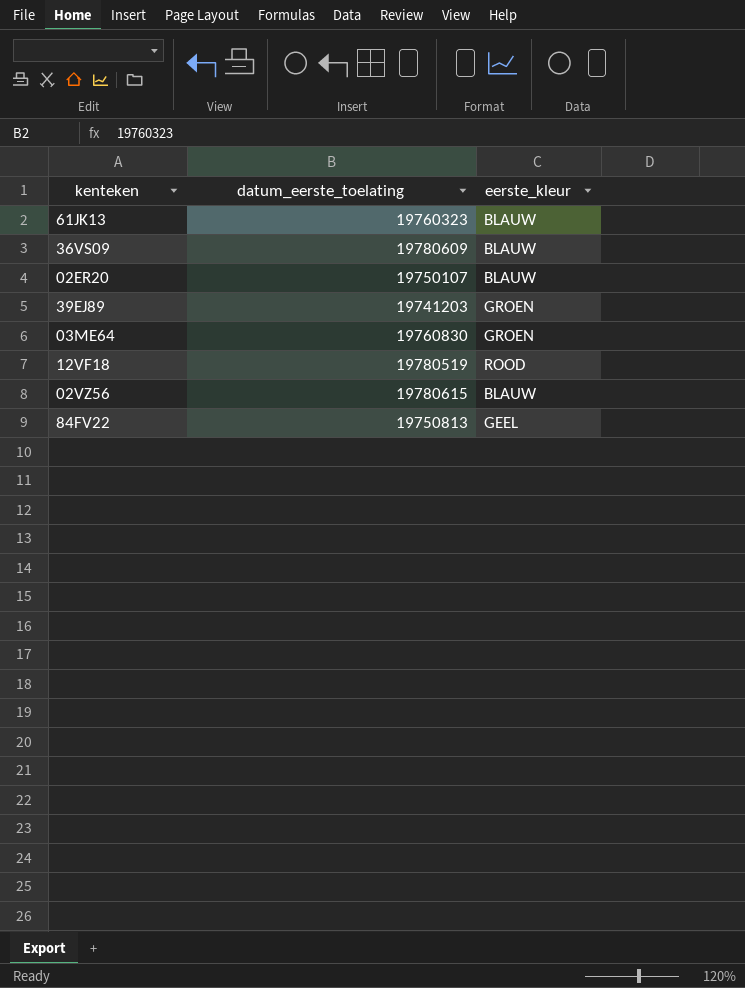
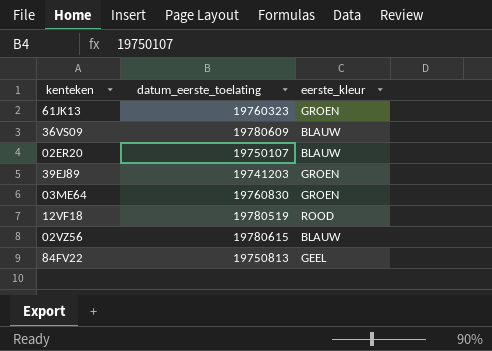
61JK13 | eerste_kleur: BLAUW -> GROEN

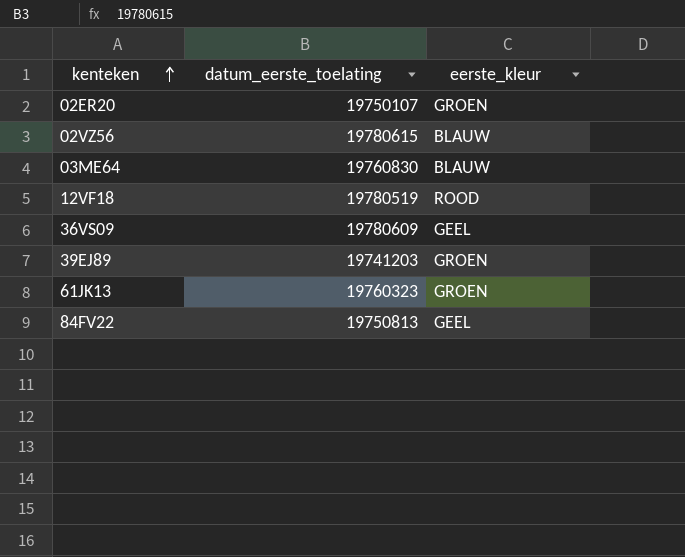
row order: none -> kenteken ascending
02ER20 | eerste_kleur: BLAUW -> GROEN
03ME64 | eerste_kleur: GROEN -> BLAUW
36VS09 | eerste_kleur: BLAUW -> GEEL

